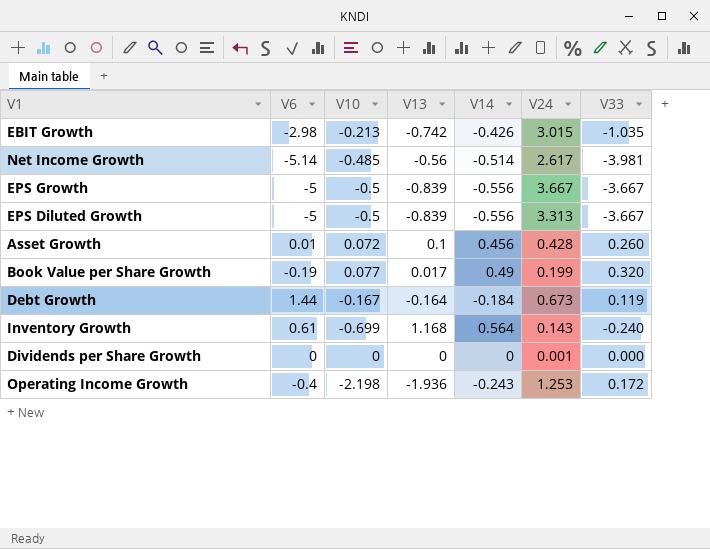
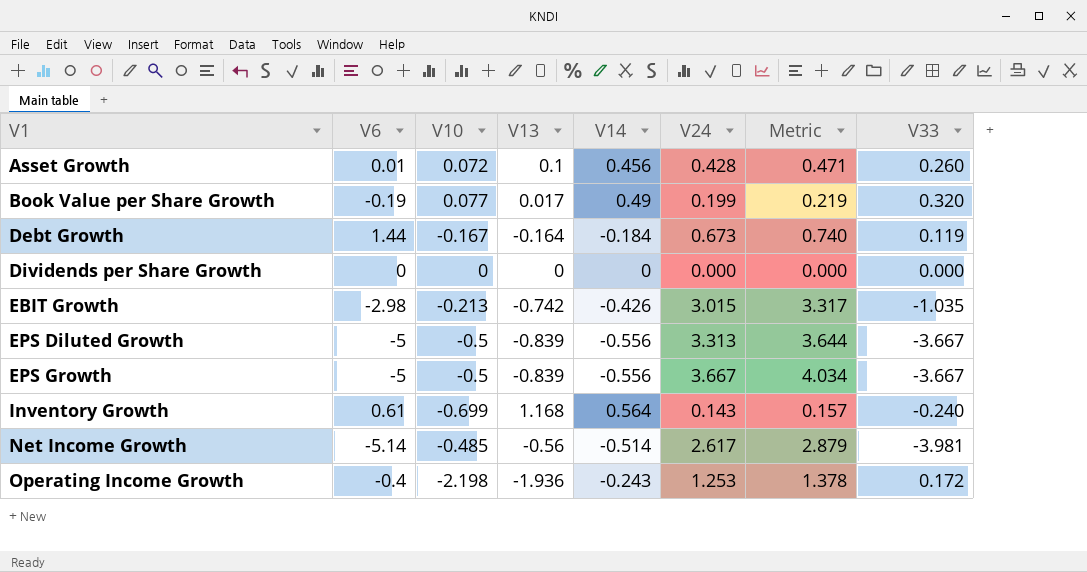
row order: none -> V1 ascending
column Metric | formula: none -> [V24] * 1.1
Dividends per Share Growth | V24: 0.001 -> 0.000

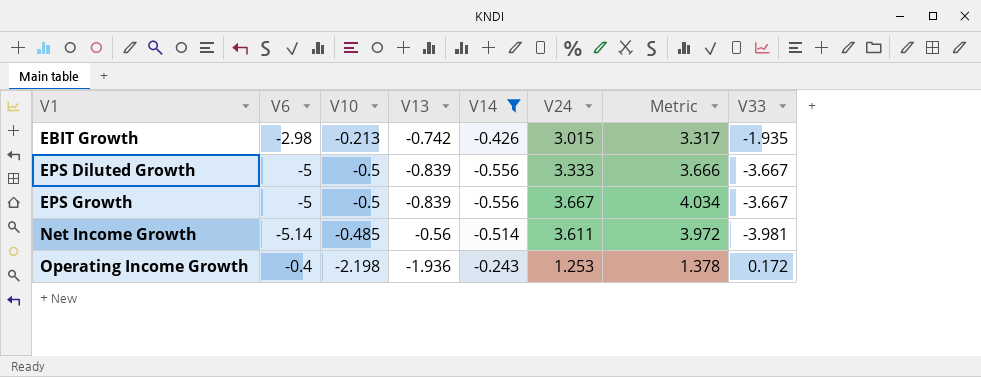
filter: none -> V14 <= -0.243
EBIT Growth | V33: -1.035 -> -1.935
EPS Diluted Growth | V24: 3.313 -> 3.333
EPS Diluted Growth | Metric: 3.644 -> 3.666
Net Income Growth | V24: 2.617 -> 3.611
Net Income Growth | Metric: 2.879 -> 3.972

